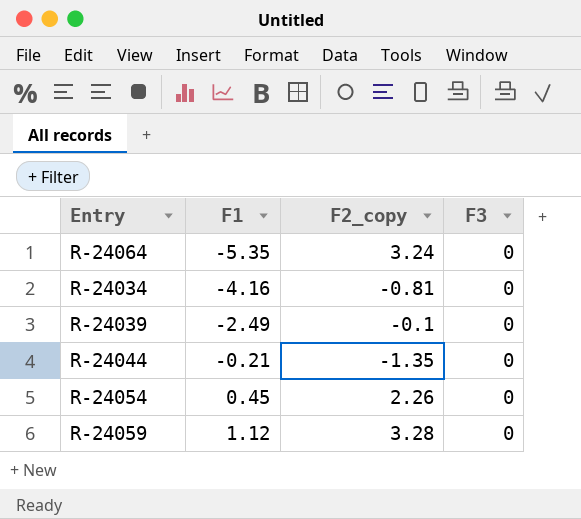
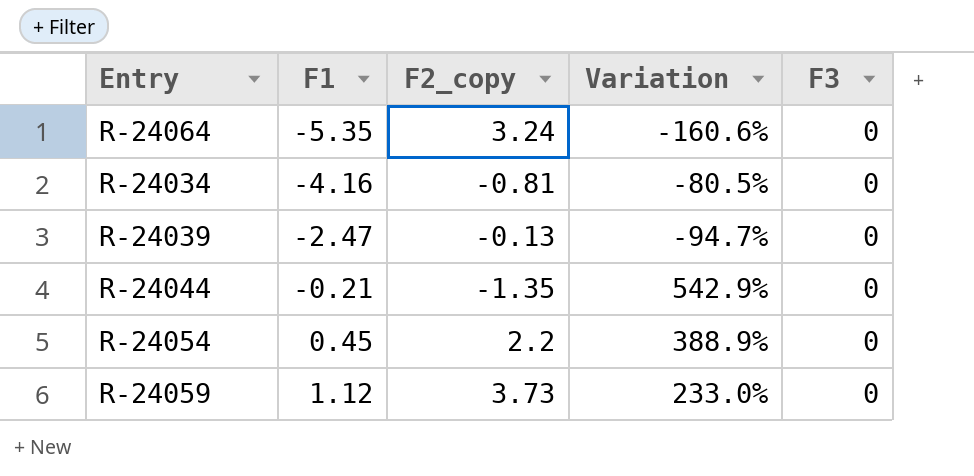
column Variation | formula: none -> ([F2_copy] - [F1]) / [F1]
R-24039 | F1: -2.49 -> -2.47
R-24039 | F2_copy: -0.1 -> -0.13
R-24054 | F2_copy: 2.26 -> 2.2
R-24059 | F2_copy: 3.28 -> 3.73

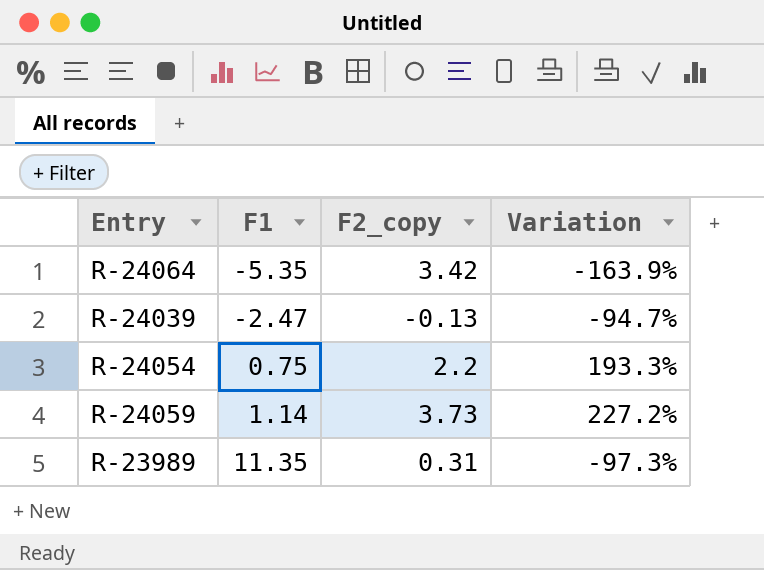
column F3 | position: 5 -> none
row R-24034: -4.16 | -0.81 | -80.5% | 0 -> none
row R-24044: -0.21 | -1.35 | 542.9% | 0 -> none
R-24064 | F2_copy: 3.24 -> 3.42
R-24064 | Variation: -160.6% -> -163.9%
R-24054 | F1: 0.45 -> 0.75
R-24054 | Variation: 388.9% -> 193.3%
R-24059 | F1: 1.12 -> 1.14
R-24059 | Variation: 233.0% -> 227.2%
row R-23989: none -> 11.35 | 0.31 | -97.3%

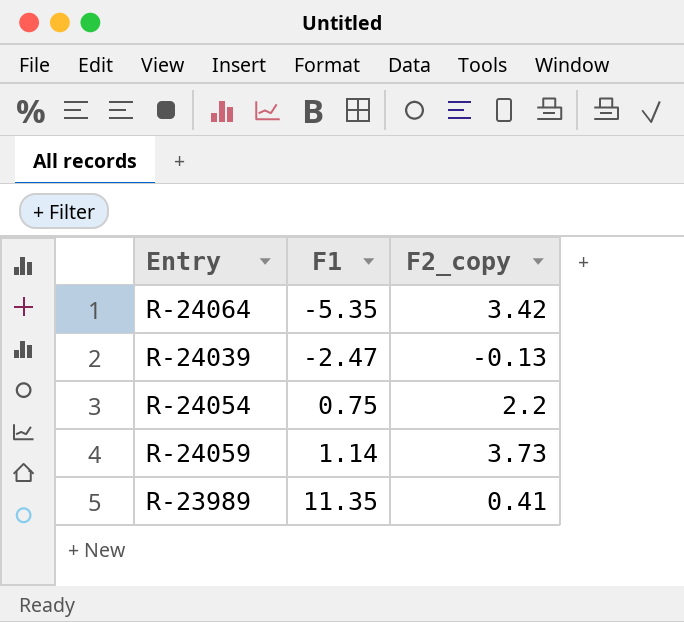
column Variation | formula: ([F2_copy] - [F1]) / [F1] -> none
R-23989 | F2_copy: 0.31 -> 0.41

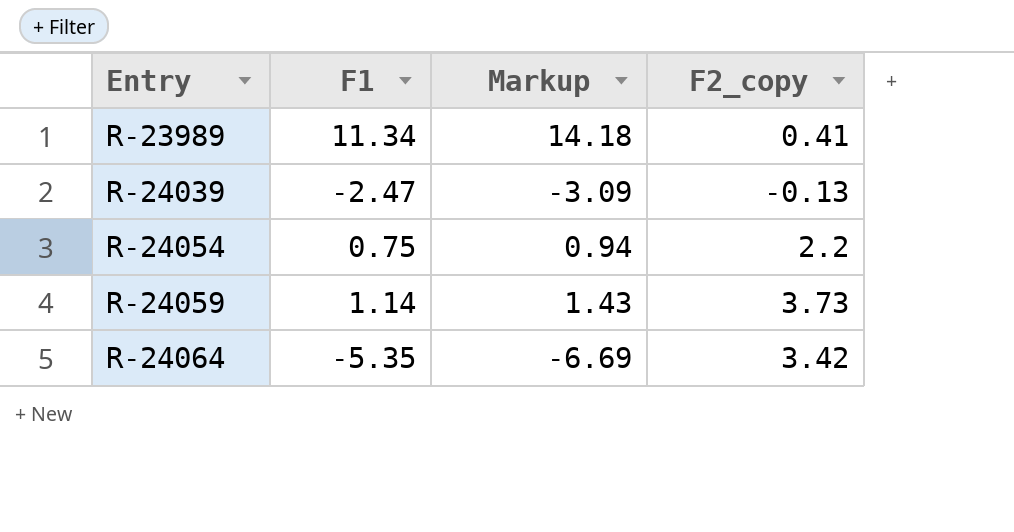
row order: F1 ascending -> Entry ascending
column Markup | formula: none -> [F1] * 1.25
R-23989 | F1: 11.35 -> 11.34

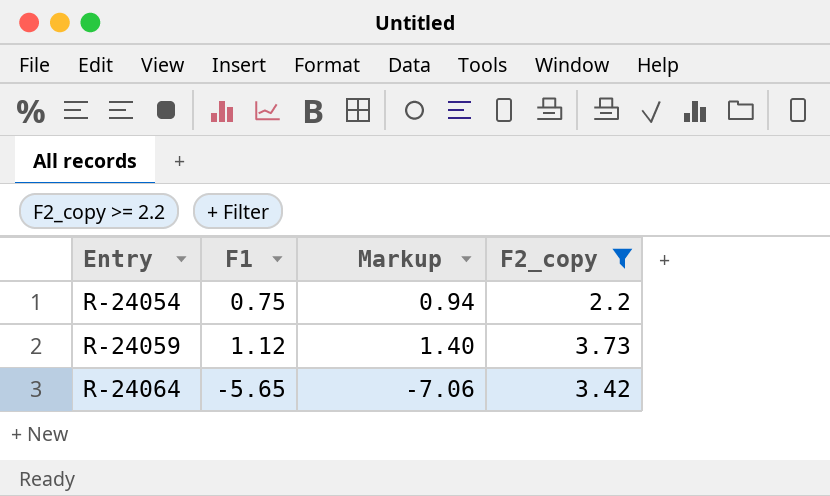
filter: none -> F2_copy >= 2.2
R-24059 | F1: 1.14 -> 1.12
R-24059 | Markup: 1.43 -> 1.40
R-24064 | F1: -5.35 -> -5.65
R-24064 | Markup: -6.69 -> -7.06

